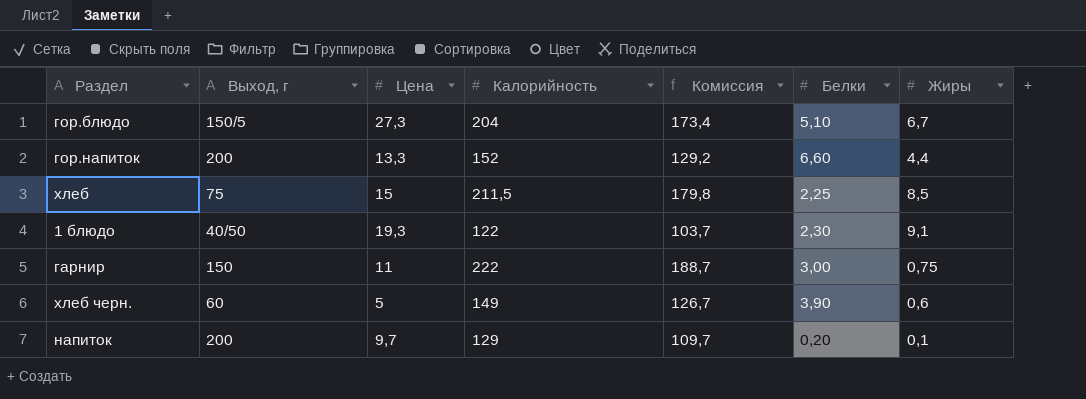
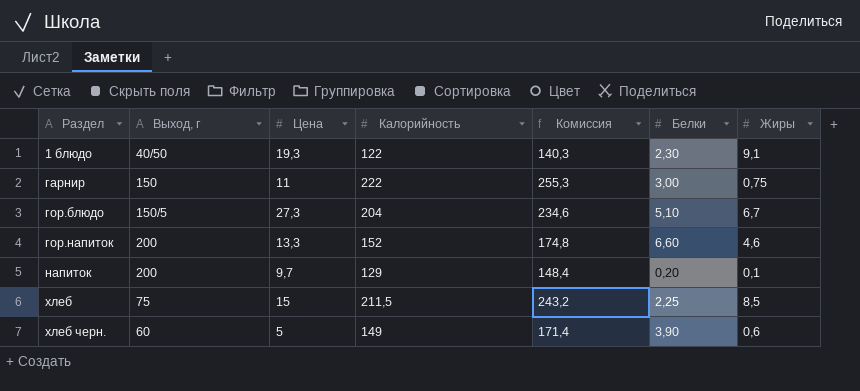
row order: none -> Раздел ascending
column Комиссия | formula: [Калорийность] * 0,85 -> [Калорийность] * 1,15
гор.напиток | Жиры: 4,4 -> 4,6

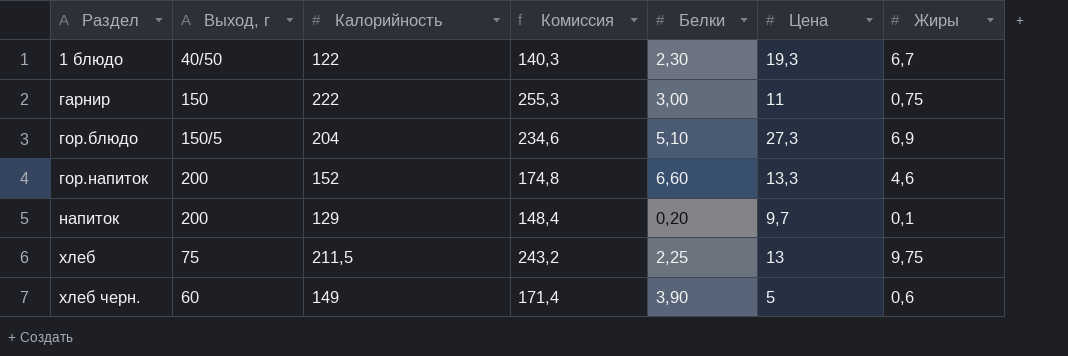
column Цена | position: 3 -> 6
1 блюдо | Жиры: 9,1 -> 6,7
гор.блюдо | Жиры: 6,7 -> 6,9
хлеб | Цена: 15 -> 13
хлеб | Жиры: 8,5 -> 9,75

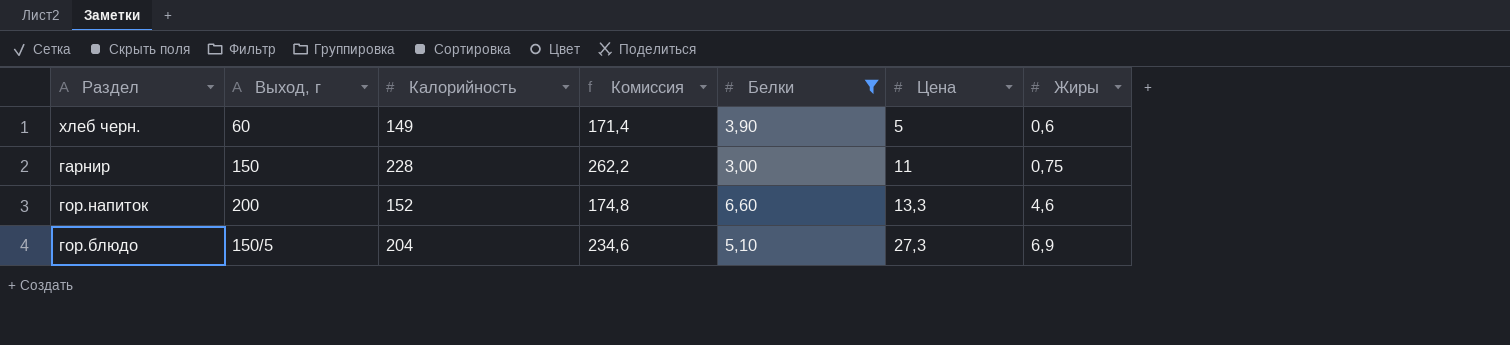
filter: none -> Белки >= 3,00
row order: Раздел ascending -> Цена ascending
гарнир | Калорийность: 222 -> 228
гарнир | Комиссия: 255,3 -> 262,2

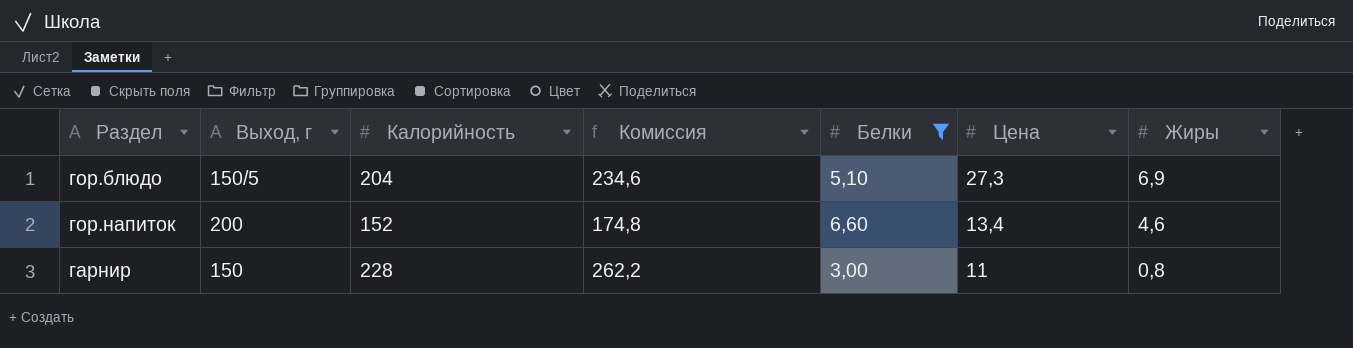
row order: Цена ascending -> Цена descending
row хлеб черн.: 60 | 149 | 171,4 | 3,90 | 5 | 0,6 -> none
гор.напиток | Цена: 13,3 -> 13,4
гарнир | Жиры: 0,75 -> 0,8

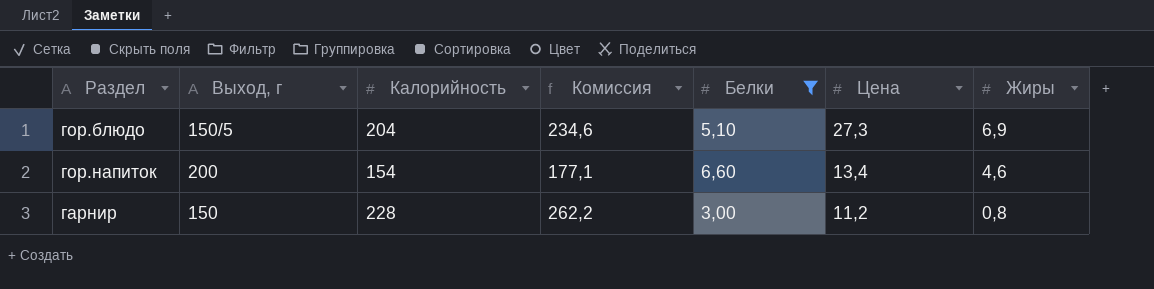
гор.напиток | Калорийность: 152 -> 154
гор.напиток | Комиссия: 174,8 -> 177,1
гарнир | Цена: 11 -> 11,2

